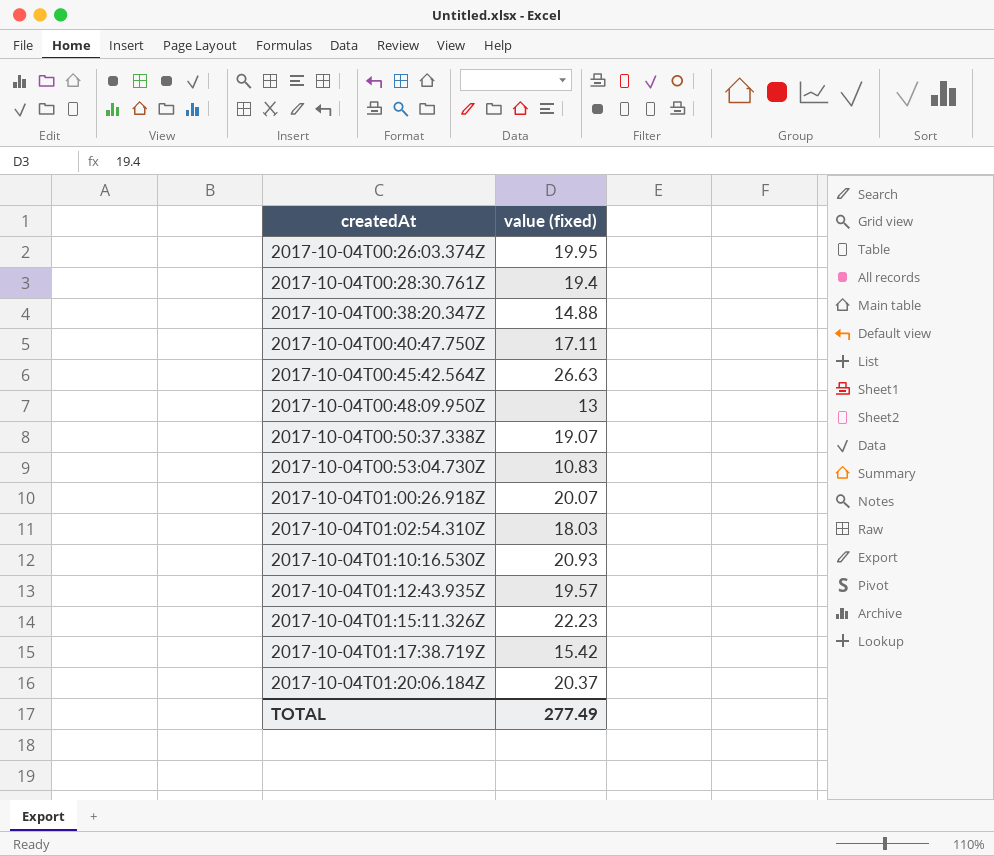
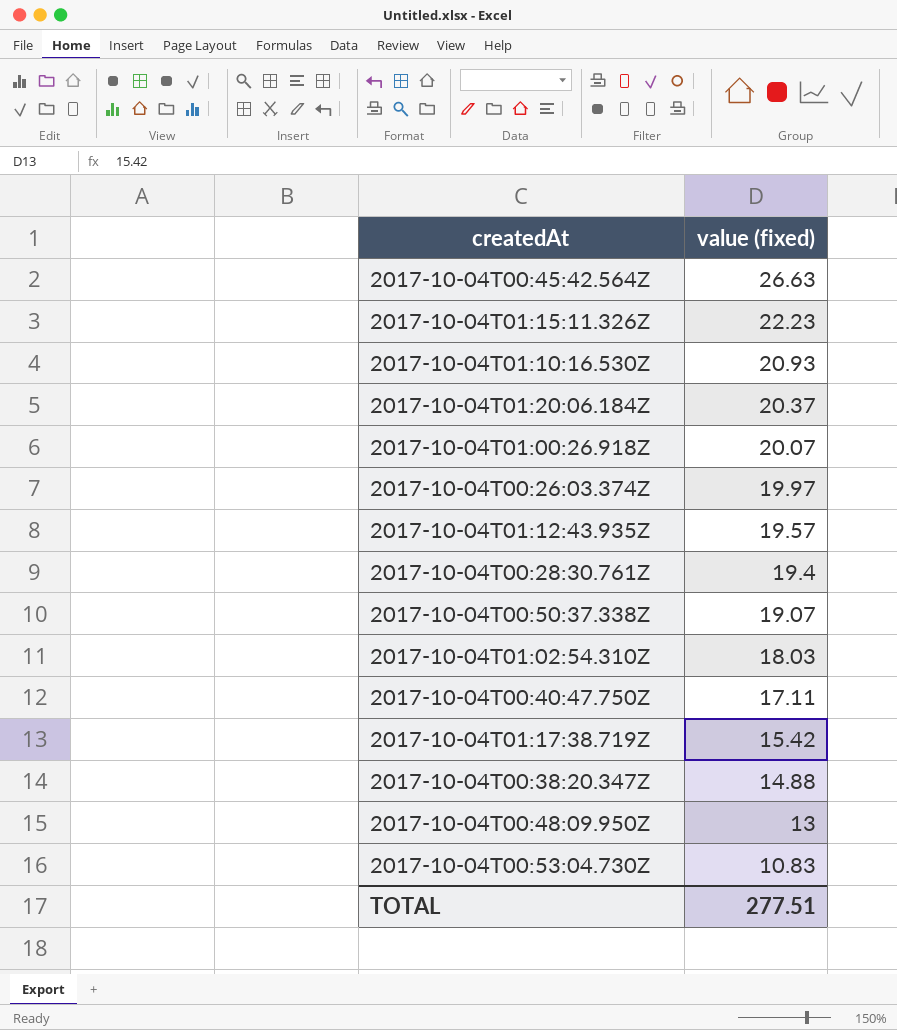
row order: createdAt ascending -> value (fixed) descending
2017-10-04T00:26:03.374Z | value (fixed): 19.95 -> 19.97
TOTAL | value (fixed): 277.49 -> 277.51

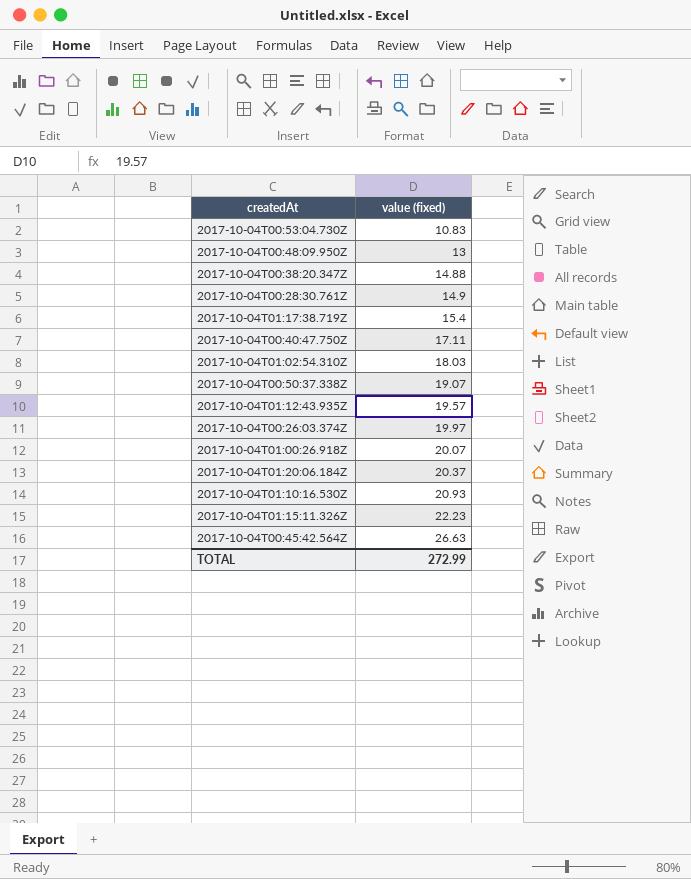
row order: value (fixed) descending -> value (fixed) ascending
2017-10-04T00:28:30.761Z | value (fixed): 19.4 -> 14.9
2017-10-04T01:17:38.719Z | value (fixed): 15.42 -> 15.4
TOTAL | value (fixed): 277.51 -> 272.99

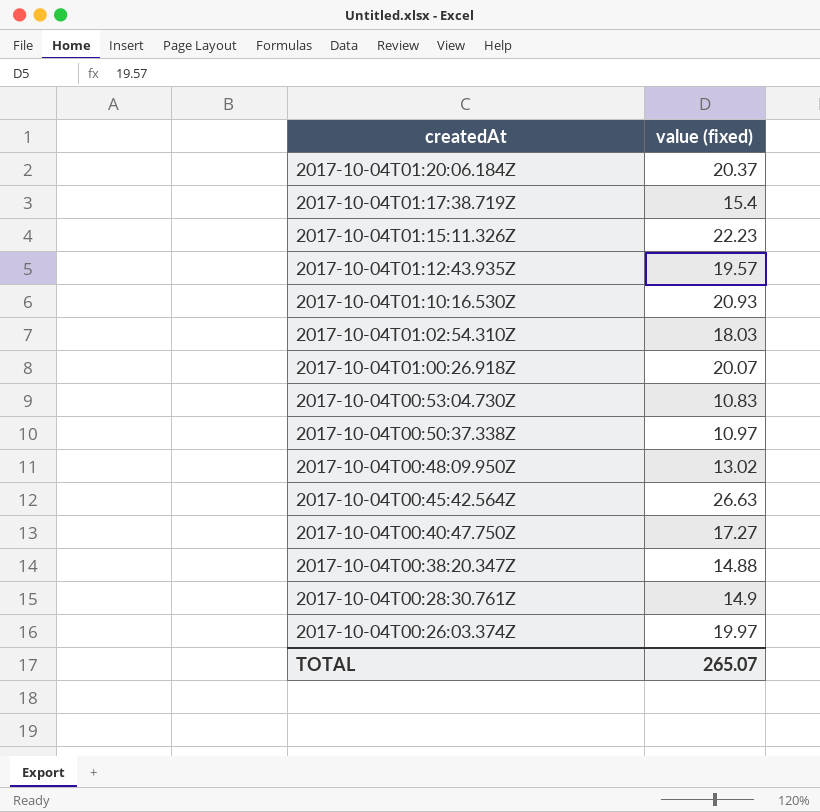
row order: value (fixed) ascending -> createdAt descending
2017-10-04T00:50:37.338Z | value (fixed): 19.07 -> 10.97
2017-10-04T00:48:09.950Z | value (fixed): 13 -> 13.02
2017-10-04T00:40:47.750Z | value (fixed): 17.11 -> 17.27
TOTAL | value (fixed): 272.99 -> 265.07

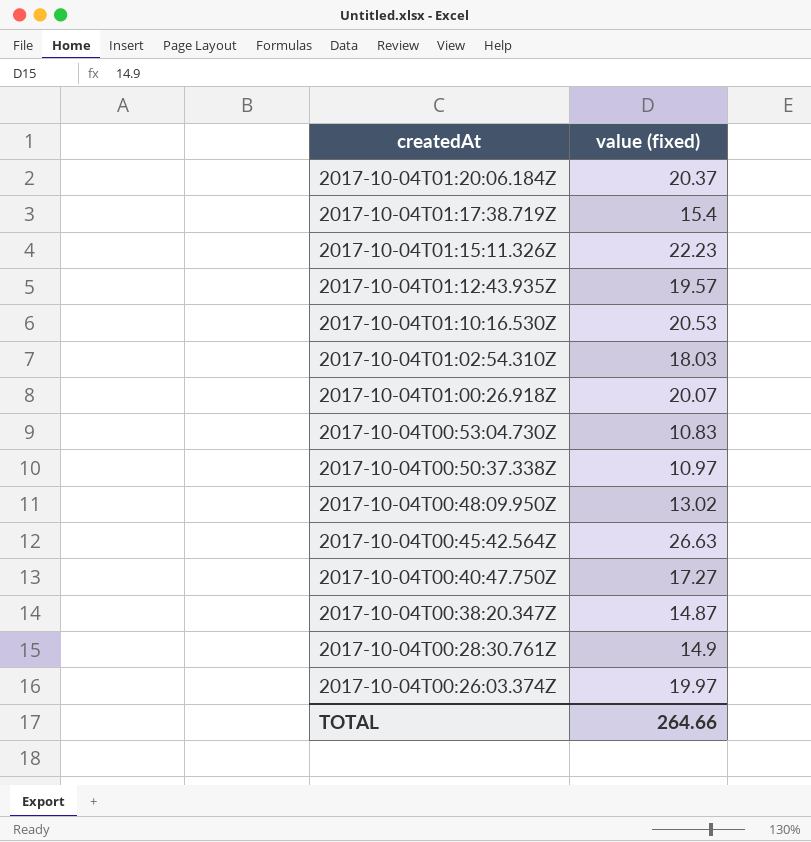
2017-10-04T01:10:16.530Z | value (fixed): 20.93 -> 20.53
2017-10-04T00:38:20.347Z | value (fixed): 14.88 -> 14.87
TOTAL | value (fixed): 265.07 -> 264.66

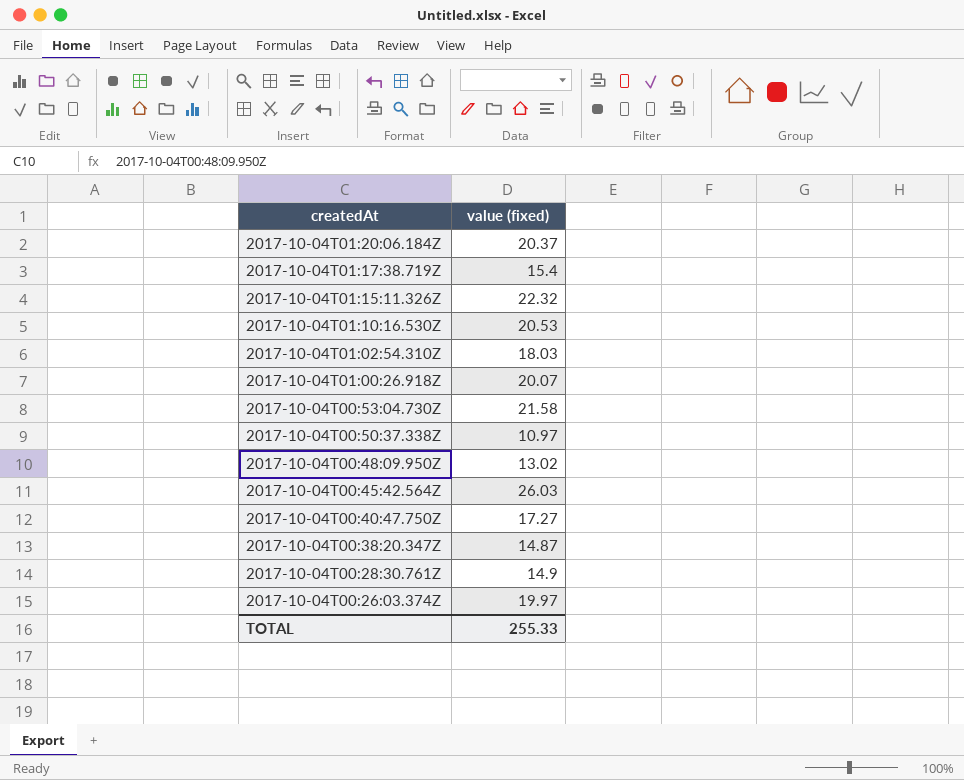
row 2017-10-04T01:12:43.935Z: 19.57 -> none
2017-10-04T01:15:11.326Z | value (fixed): 22.23 -> 22.32
2017-10-04T00:53:04.730Z | value (fixed): 10.83 -> 21.58
2017-10-04T00:45:42.564Z | value (fixed): 26.63 -> 26.03
TOTAL | value (fixed): 264.66 -> 255.33

